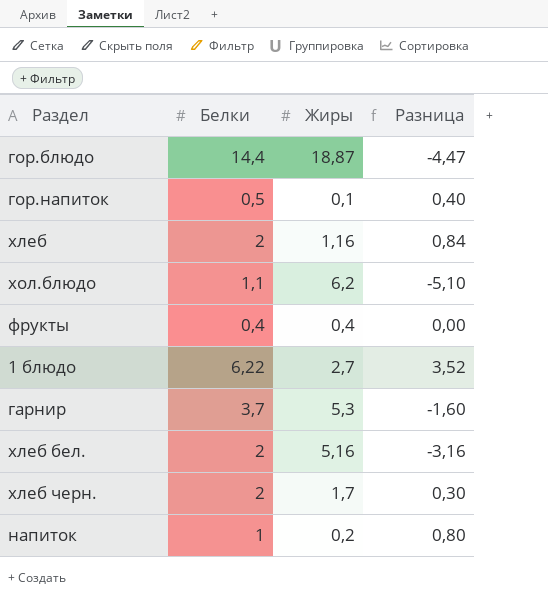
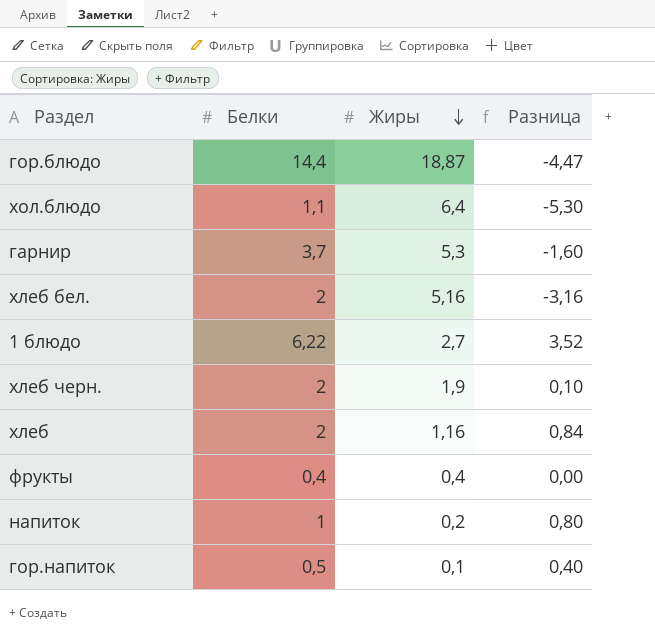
row order: none -> Жиры descending
хол.блюдо | Жиры: 6,2 -> 6,4
хол.блюдо | Разница: -5,10 -> -5,30
хлеб черн. | Жиры: 1,7 -> 1,9
хлеб черн. | Разница: 0,30 -> 0,10

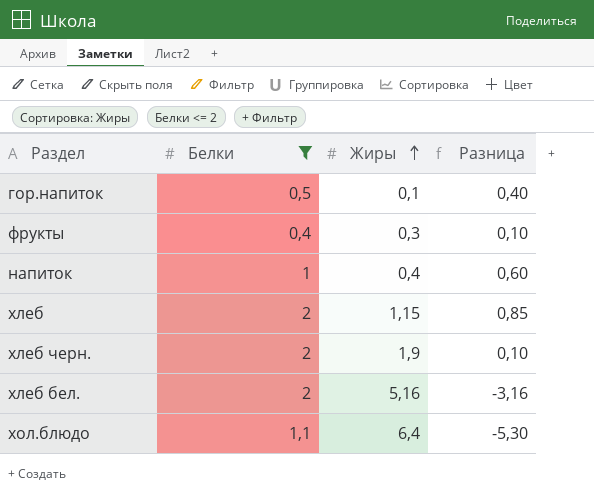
filter: none -> Белки <= 2
row order: Жиры descending -> Жиры ascending
фрукты | Жиры: 0,4 -> 0,3
фрукты | Разница: 0,00 -> 0,10
напиток | Жиры: 0,2 -> 0,4
напиток | Разница: 0,80 -> 0,60
хлеб | Жиры: 1,16 -> 1,15
хлеб | Разница: 0,84 -> 0,85

